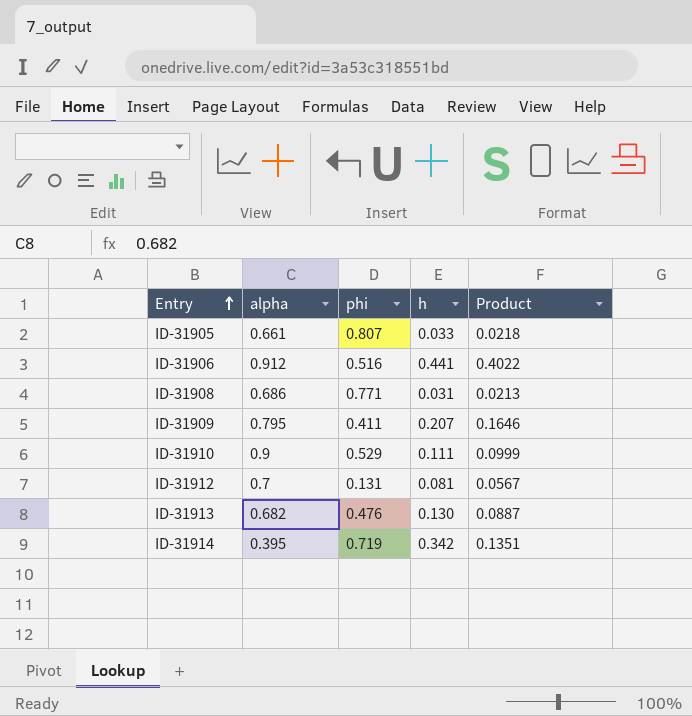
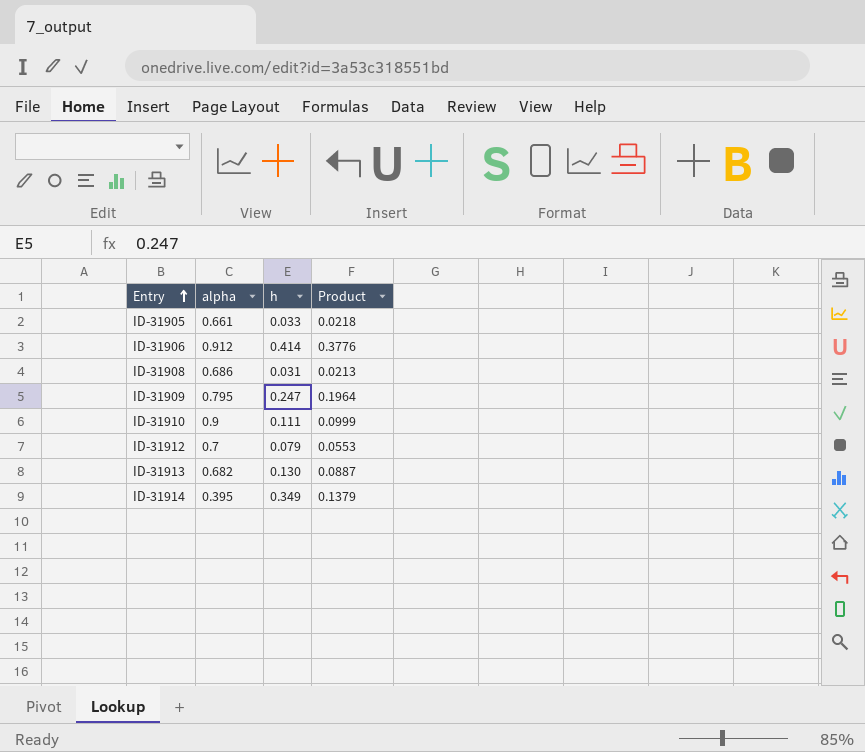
column phi | position: 3 -> none
ID-31906 | h: 0.441 -> 0.414
ID-31906 | Product: 0.4022 -> 0.3776
ID-31909 | h: 0.207 -> 0.247
ID-31909 | Product: 0.1646 -> 0.1964
ID-31912 | h: 0.081 -> 0.079
ID-31912 | Product: 0.0567 -> 0.0553
ID-31914 | h: 0.342 -> 0.349
ID-31914 | Product: 0.1351 -> 0.1379

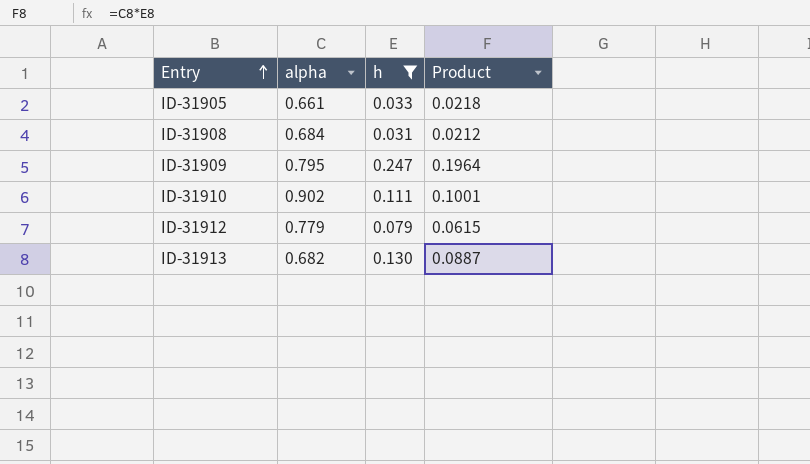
filter: none -> h <= 0.247
ID-31908 | alpha: 0.686 -> 0.684
ID-31908 | Product: 0.0213 -> 0.0212
ID-31910 | alpha: 0.9 -> 0.902
ID-31910 | Product: 0.0999 -> 0.1001
ID-31912 | alpha: 0.7 -> 0.779
ID-31912 | Product: 0.0553 -> 0.0615

